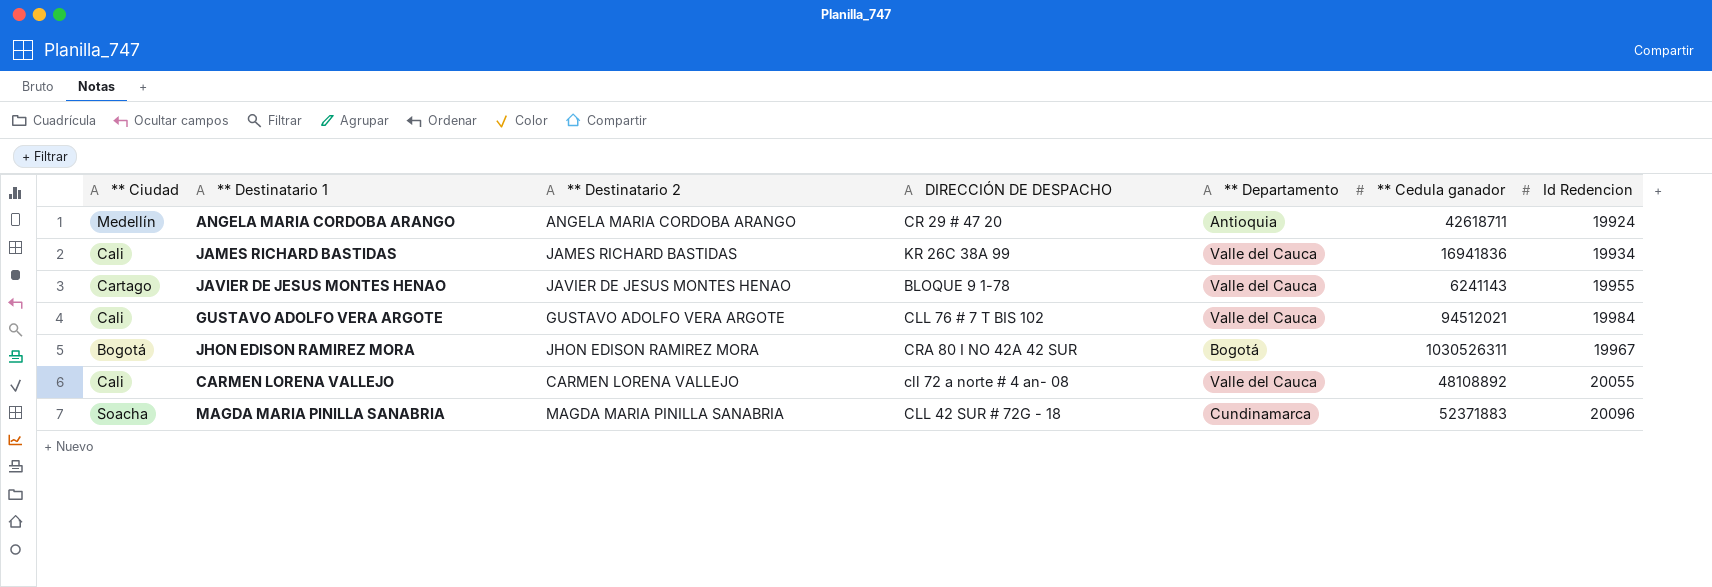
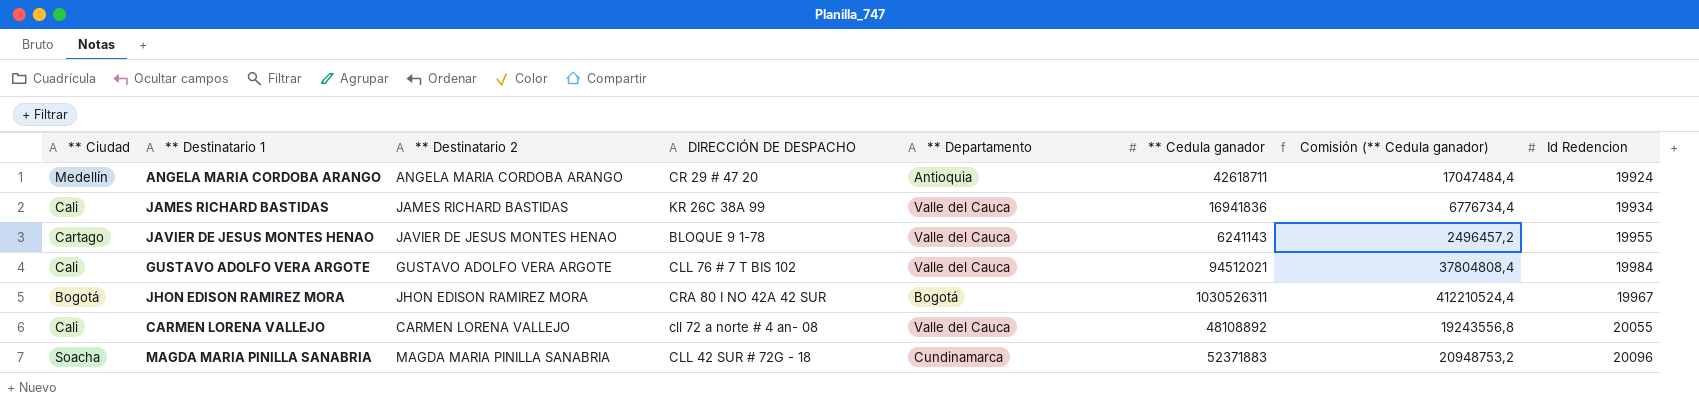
column Comisión (** Cedula ganador) | formula: none -> [** Cedula ganador] * 0,4

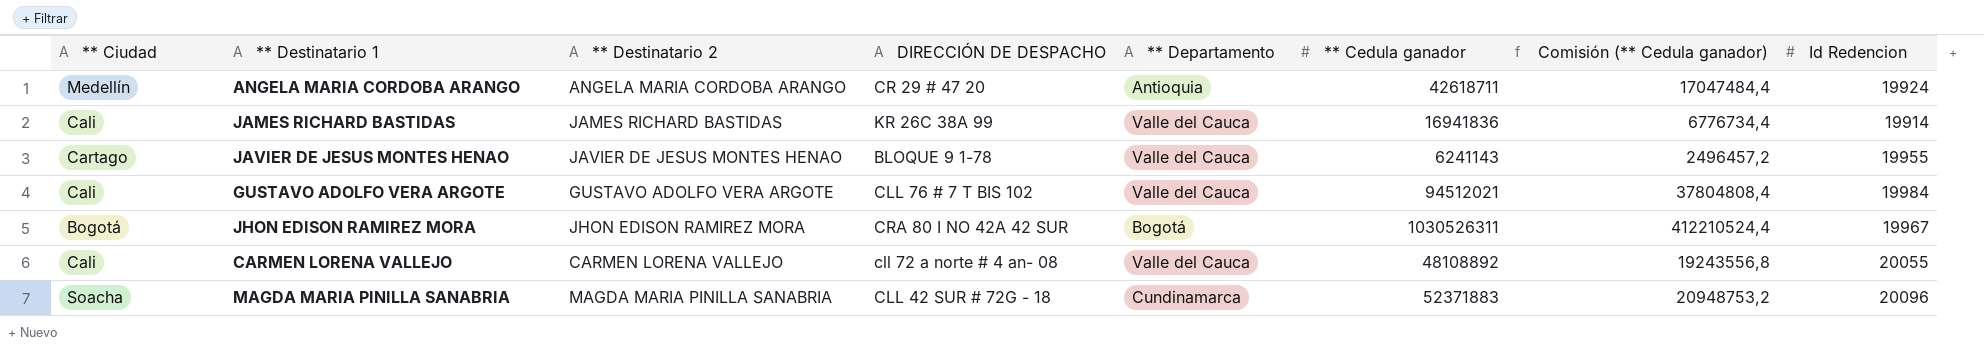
JAMES RICHARD BASTIDAS | Id Redencion: 19934 -> 19914

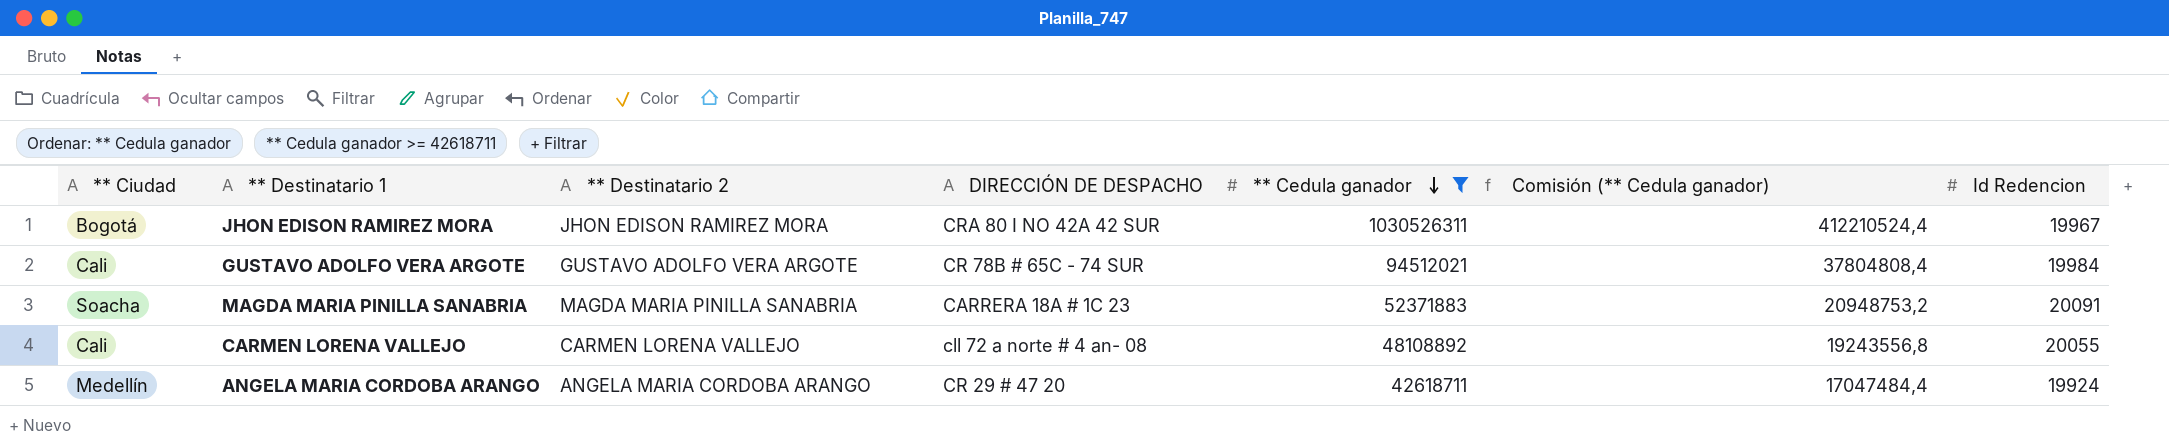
filter: none -> ** Cedula ganador >= 42618711
row order: none -> ** Cedula ganador descending
column ** Departamento | position: 5 -> none
GUSTAVO ADOLFO VERA ARGOTE | DIRECCIÓN DE DESPACHO: CLL 76 # 7 T BIS 102 -> CR 78B # 65C - 74 SUR
MAGDA MARIA PINILLA SANABRIA | DIRECCIÓN DE DESPACHO: CLL 42 SUR # 72G - 18 -> CARRERA 18A # 1C 23
MAGDA MARIA PINILLA SANABRIA | Id Redencion: 20096 -> 20091

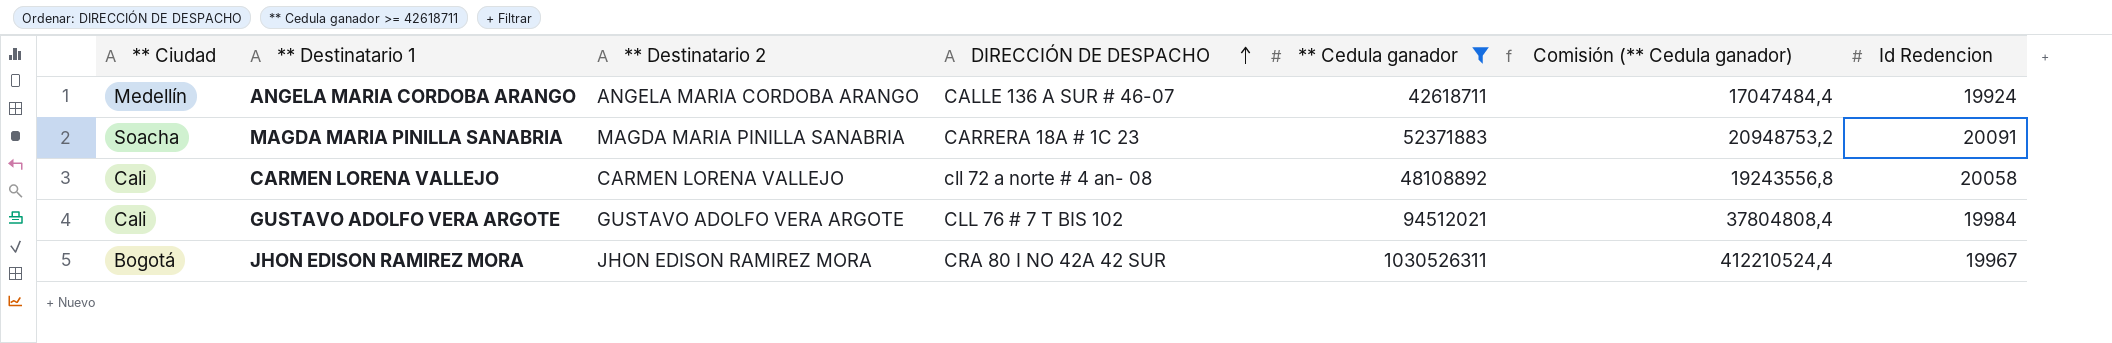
row order: ** Cedula ganador descending -> DIRECCIÓN DE DESPACHO ascending
ANGELA MARIA CORDOBA ARANGO | DIRECCIÓN DE DESPACHO: CR 29 # 47 20 -> CALLE 136 A SUR # 46-07
CARMEN LORENA VALLEJO | Id Redencion: 20055 -> 20058
GUSTAVO ADOLFO VERA ARGOTE | DIRECCIÓN DE DESPACHO: CR 78B # 65C - 74 SUR -> CLL 76 # 7 T BIS 102

